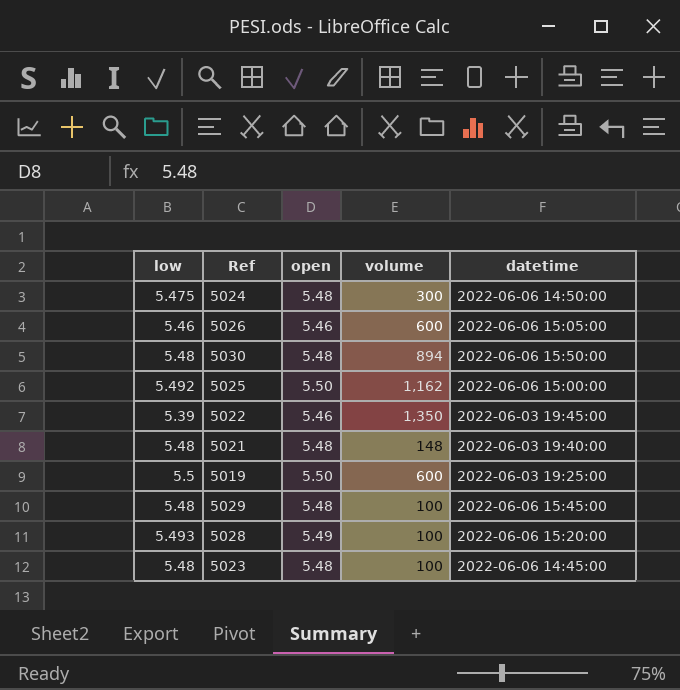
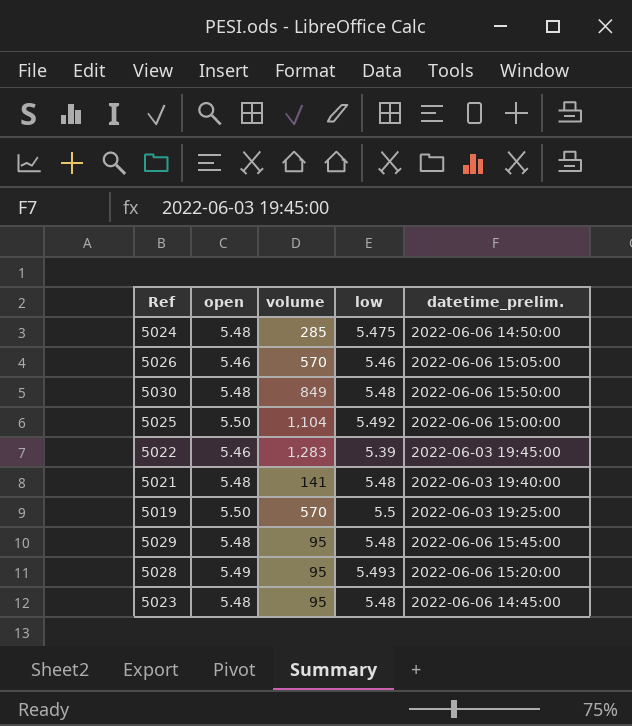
column low | position: 1 -> 4
column name: datetime -> datetime_prelim.
5024 | volume: 300 -> 285
5026 | volume: 600 -> 570
5030 | volume: 894 -> 849
5025 | volume: 1,162 -> 1,104
5022 | volume: 1,350 -> 1,283
5021 | volume: 148 -> 141
5019 | volume: 600 -> 570
5029 | volume: 100 -> 95
5028 | volume: 100 -> 95
5023 | volume: 100 -> 95

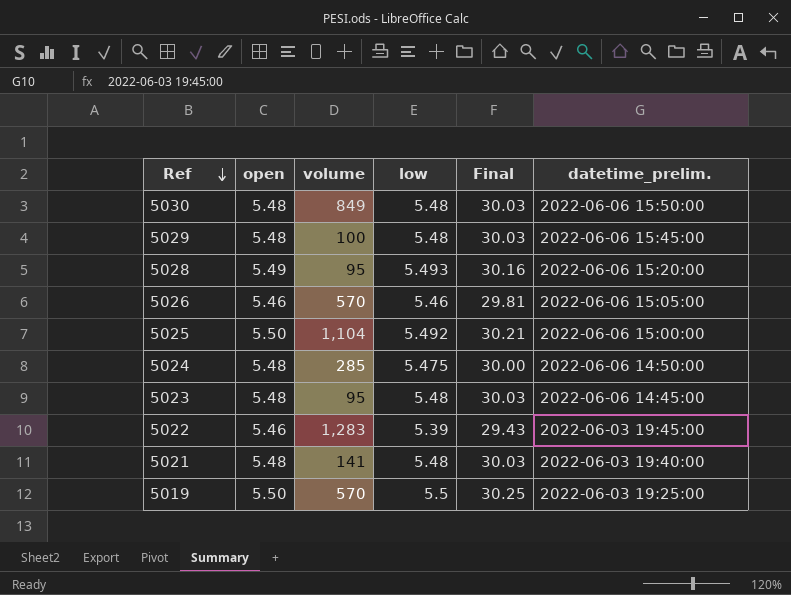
row order: none -> Ref descending
column Final | formula: none -> [open] * [low]
5029 | volume: 95 -> 100

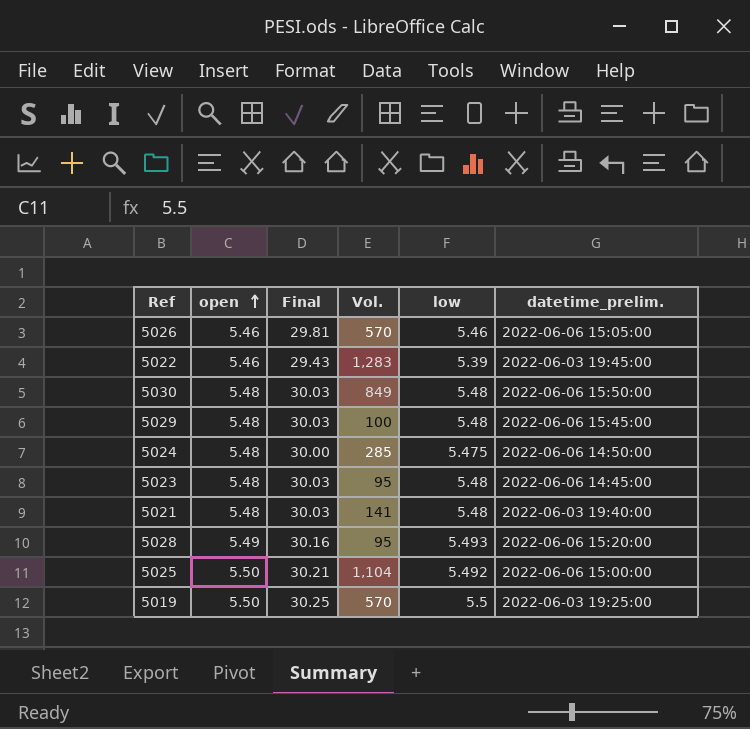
row order: Ref descending -> open ascending
column Final | position: 5 -> 3
column name: volume -> Vol.

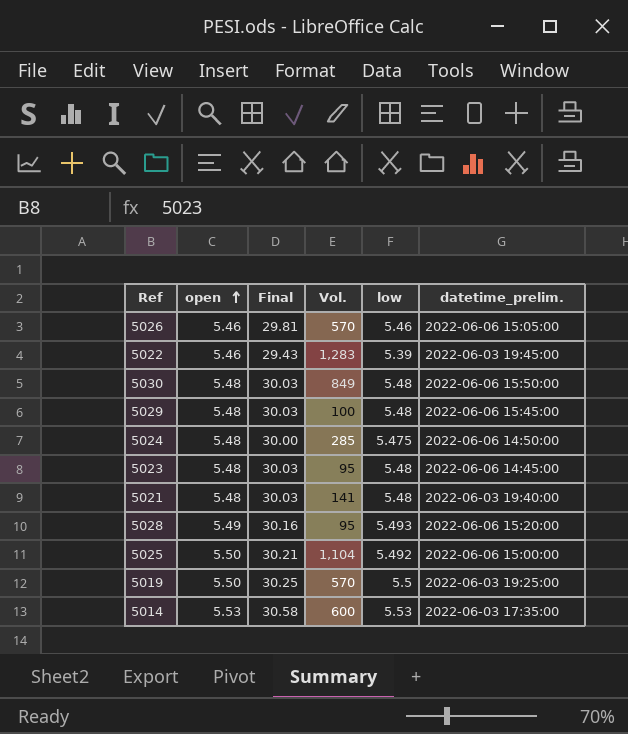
row 5014: none -> 5.53 | 30.58 | 600 | 5.53 | 2022-06-03 17:35:00

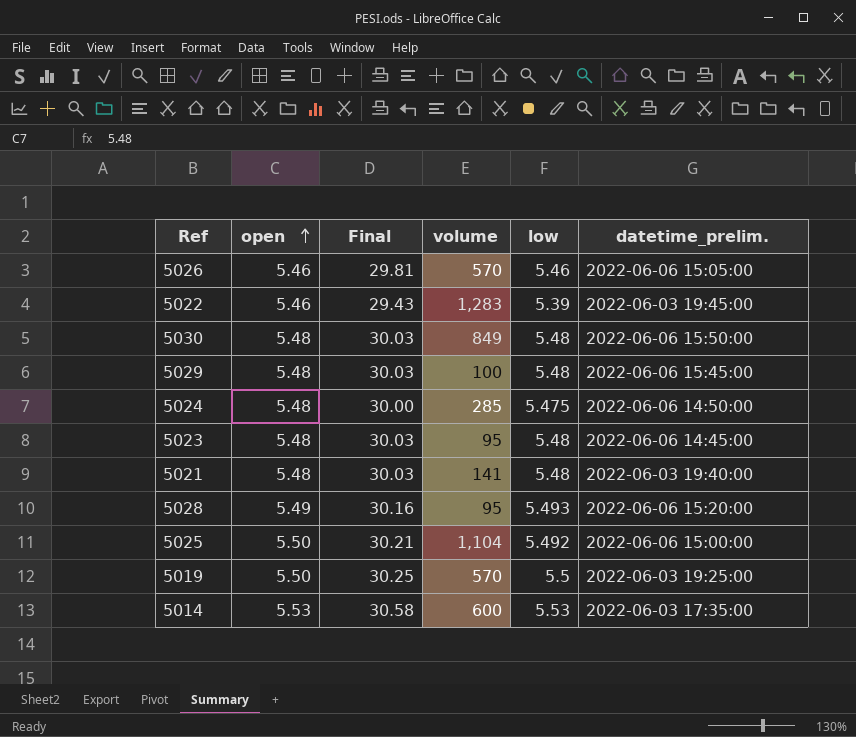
column name: Vol. -> volume

